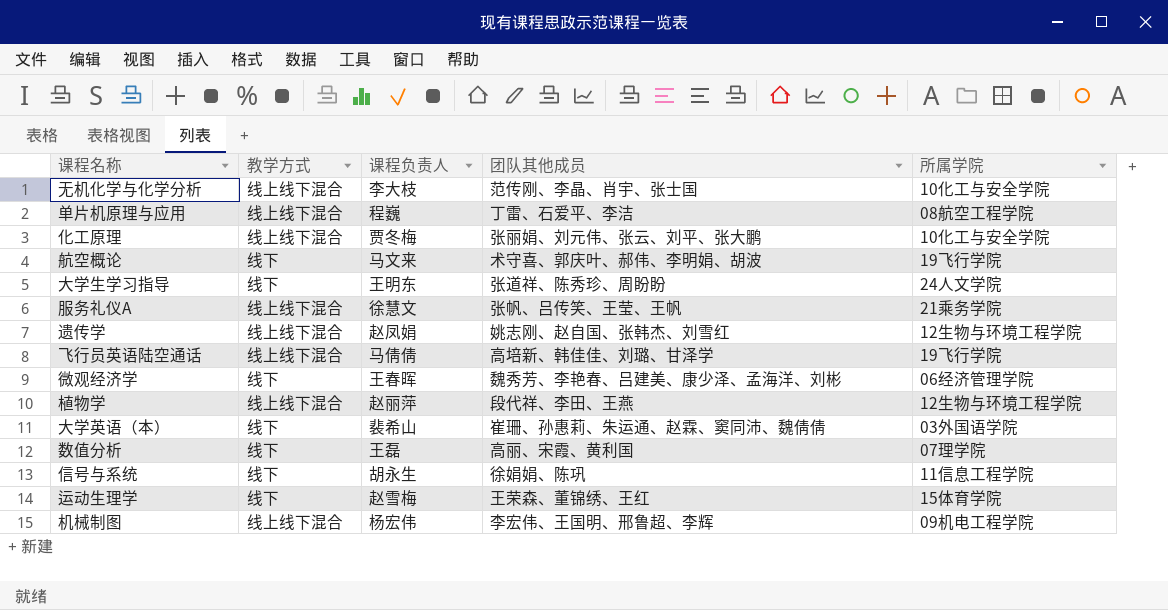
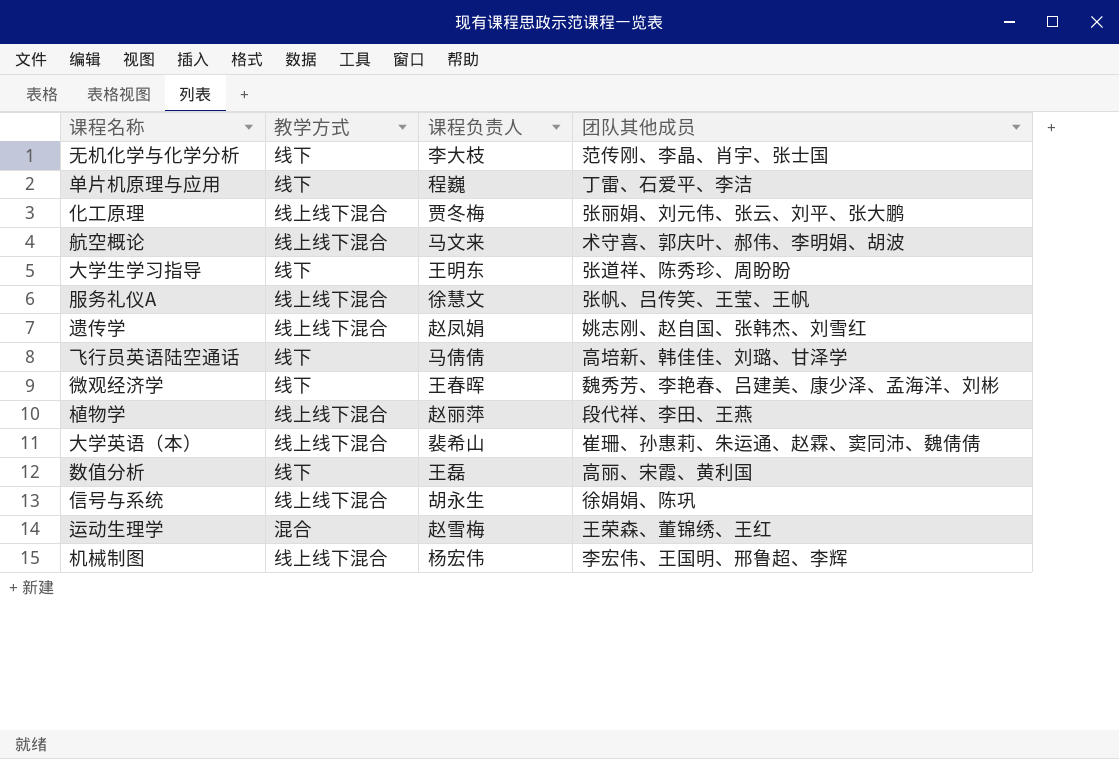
column 所属学院 | position: 5 -> none
无机化学与化学分析 | 教学方式: 线上线下混合 -> 线下
单片机原理与应用 | 教学方式: 线上线下混合 -> 线下
航空概论 | 教学方式: 线下 -> 线上线下混合
飞行员英语陆空通话 | 教学方式: 线上线下混合 -> 线下
大学英语（本） | 教学方式: 线下 -> 线上线下混合
信号与系统 | 教学方式: 线下 -> 线上线下混合
运动生理学 | 教学方式: 线下 -> 混合

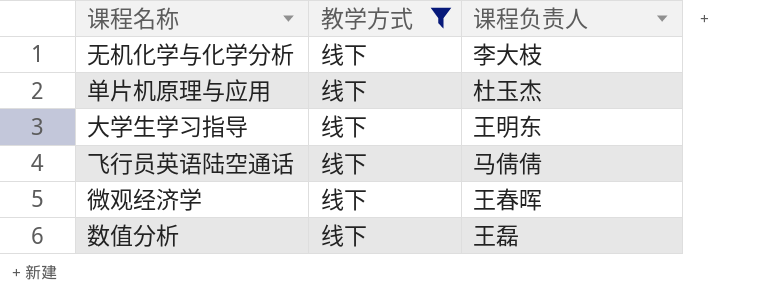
filter: none -> 教学方式 = 线下
column 团队其他成员 | position: 4 -> none
单片机原理与应用 | 课程负责人: 程巍 -> 杜玉杰

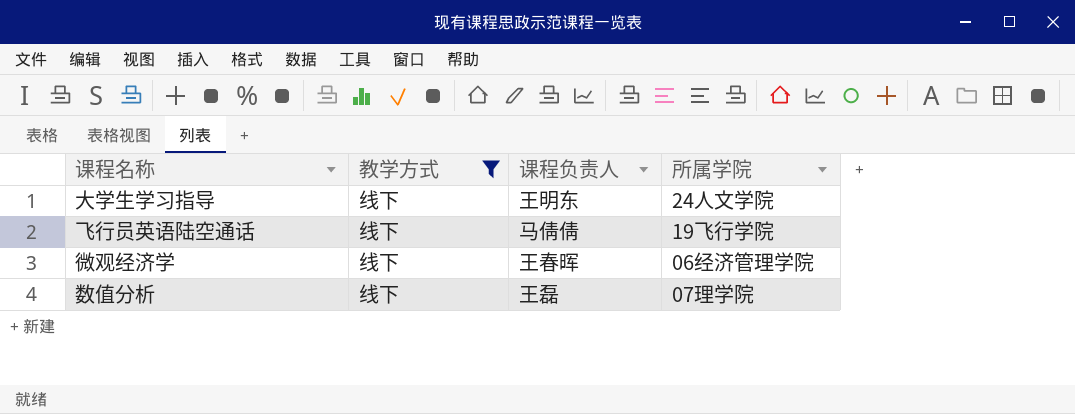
column 所属学院 | position: none -> 4
row 无机化学与化学分析: 线下 | 李大枝 -> none
row 单片机原理与应用: 线下 | 杜玉杰 -> none

